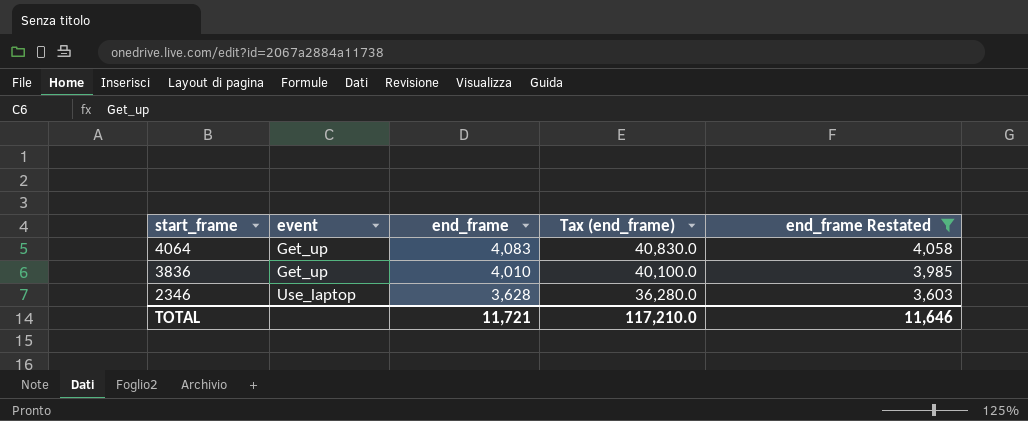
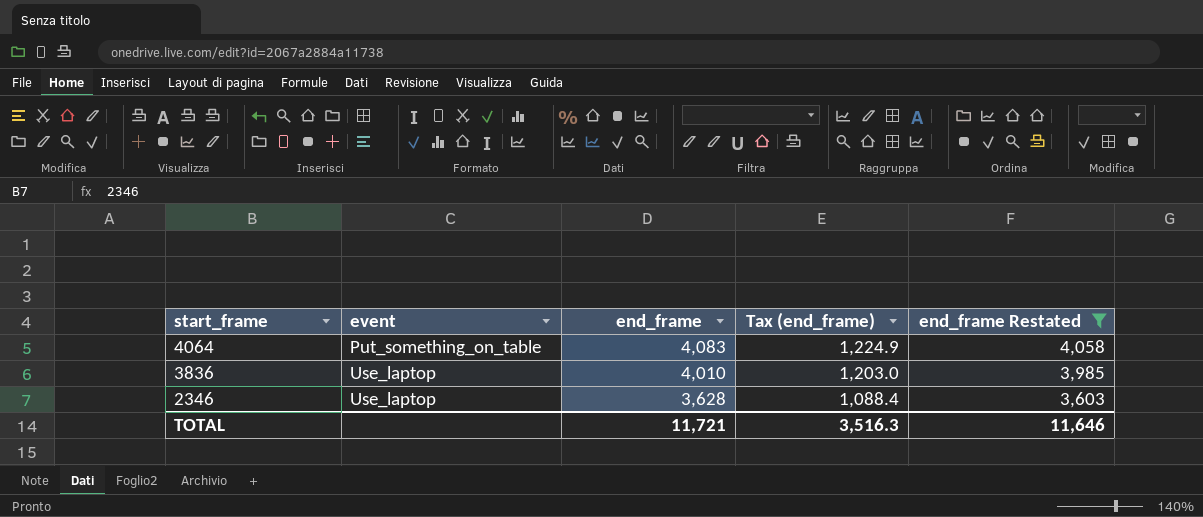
column Tax (end_frame) | formula: [end_frame] * 10 -> [end_frame] * 0.3
4064 | event: Get_up -> Put_something_on_table
3836 | event: Get_up -> Use_laptop
TOTAL | Tax (end_frame): 117,210.0 -> 3,516.3

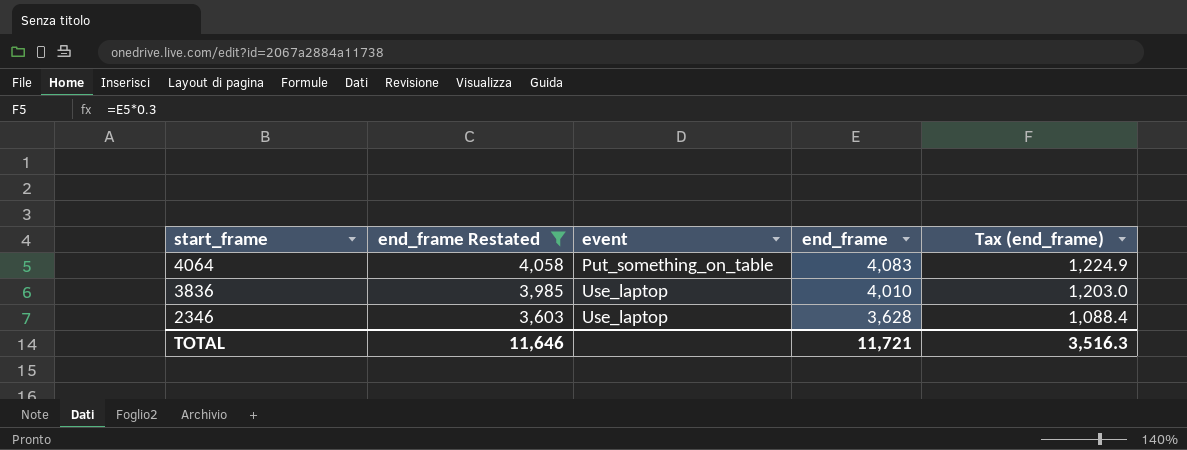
column end_frame Restated | position: 5 -> 2

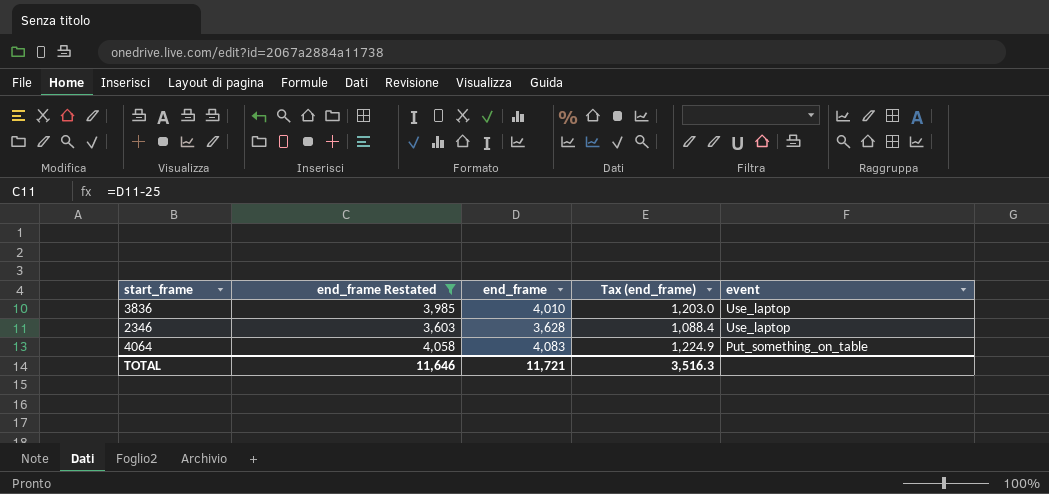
row order: start_frame descending -> event descending
column event | position: 3 -> 5

